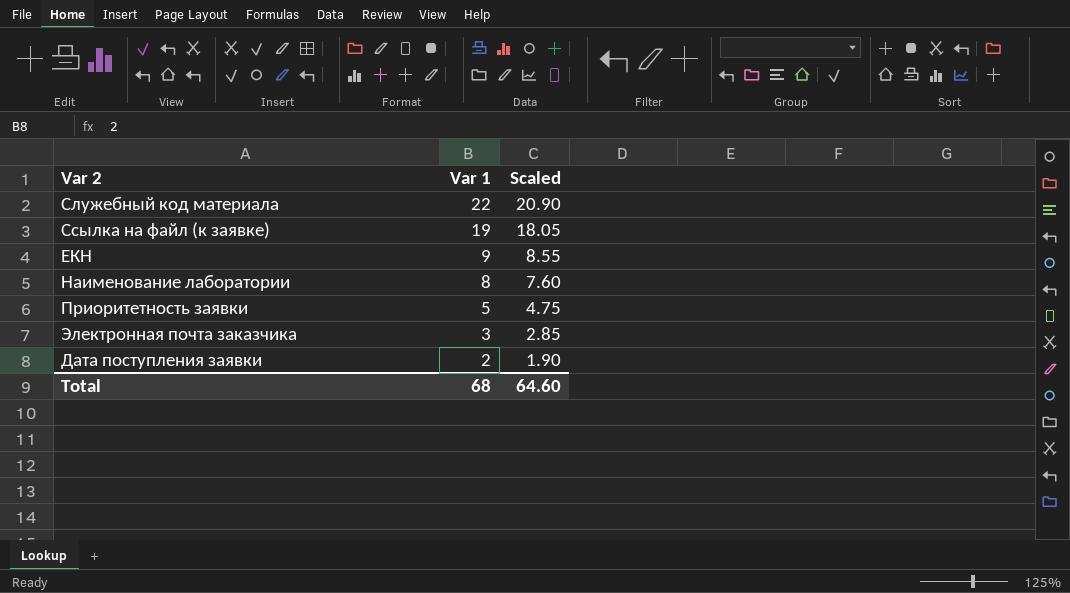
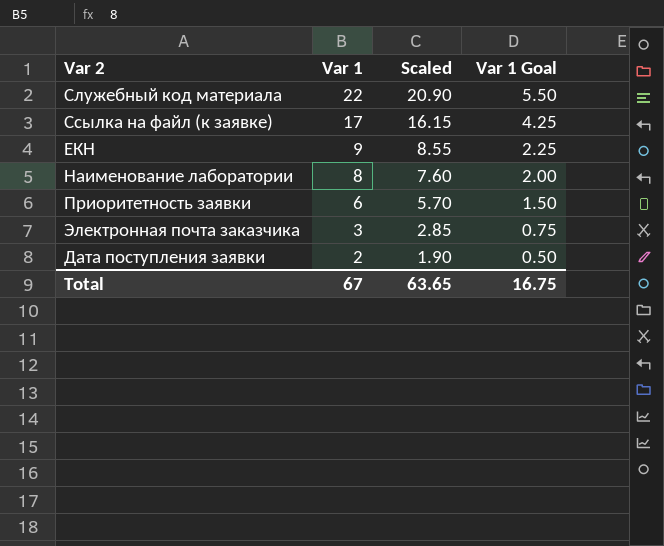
column Var 1 Goal | formula: none -> [Var 1] * 0.25
Ссылка на файл (к заявке) | Var 1: 19 -> 17
Ссылка на файл (к заявке) | Scaled: 18.05 -> 16.15
Приоритетность заявки | Var 1: 5 -> 6
Приоритетность заявки | Scaled: 4.75 -> 5.70
Total | Var 1: 68 -> 67
Total | Scaled: 64.60 -> 63.65

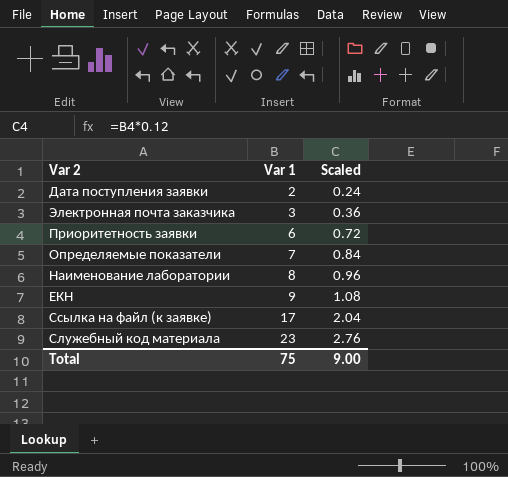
row order: Var 1 descending -> Var 1 ascending
column Var 1 Goal | formula: [Var 1] * 0.25 -> none
column Scaled | formula: [Var 1] * 0.95 -> [Var 1] * 0.12
row Определяемые показатели: none -> 7 | 0.84
Служебный код материала | Var 1: 22 -> 23
Total | Var 1: 67 -> 75
Total | Scaled: 63.65 -> 9.00

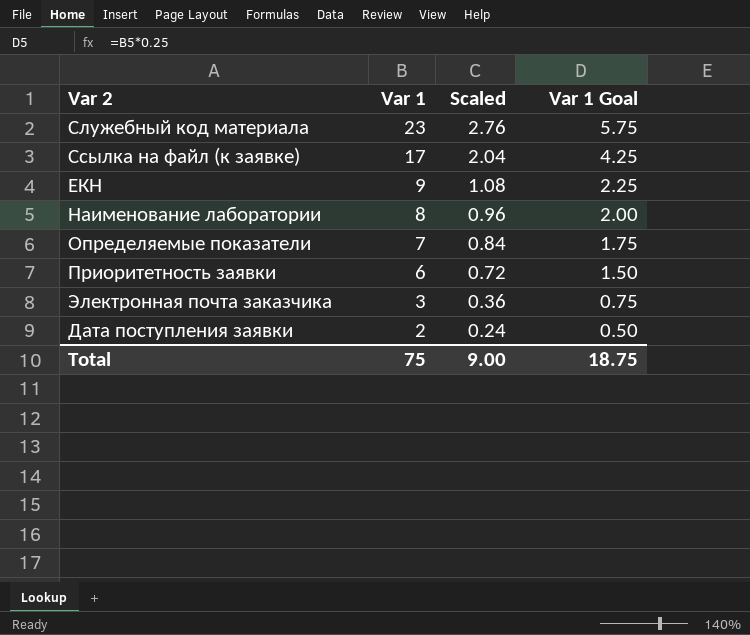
row order: Var 1 ascending -> Var 1 descending
column Var 1 Goal | formula: none -> [Var 1] * 0.25

